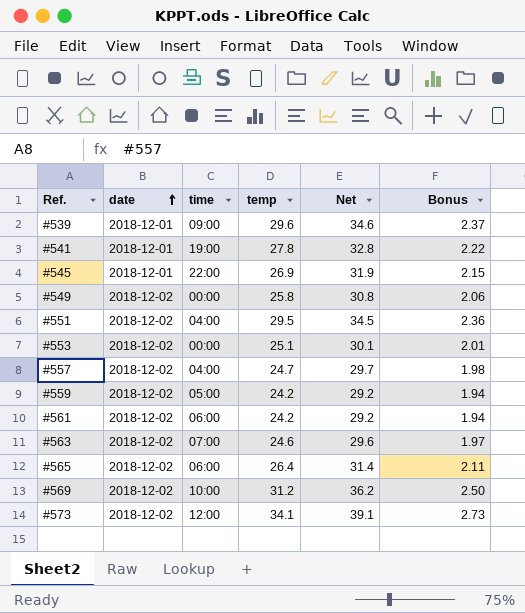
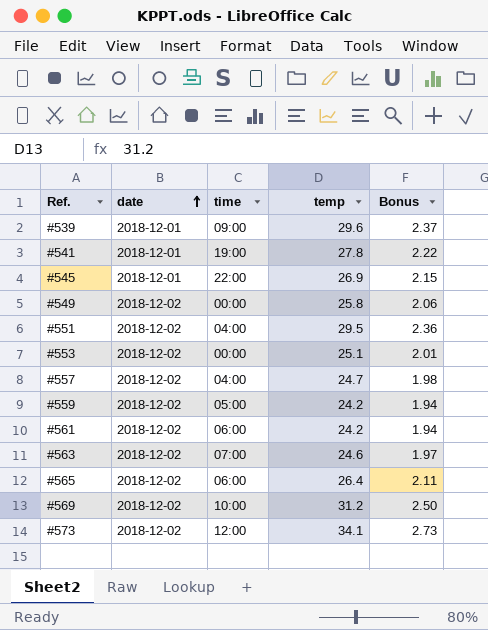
column Net | formula: [temp] + 5 -> none

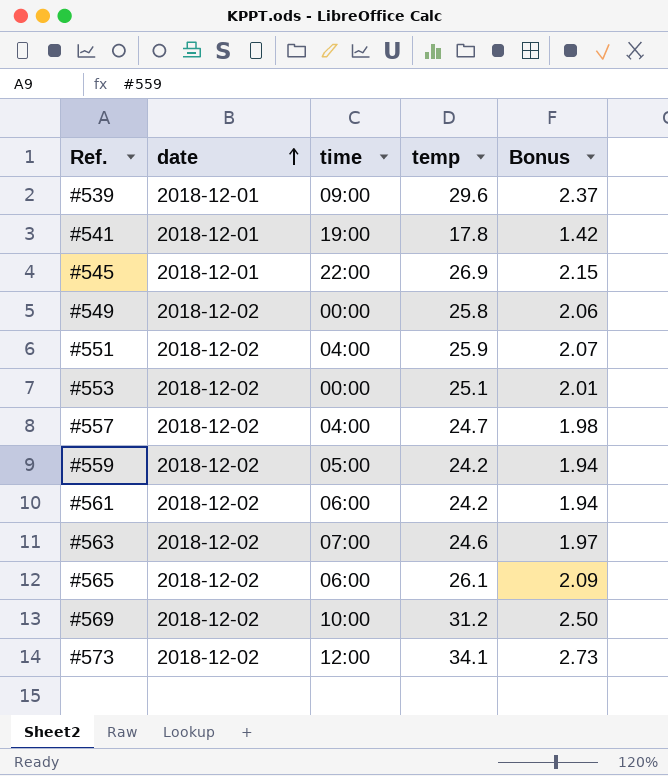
#541 | temp: 27.8 -> 17.8
#541 | Bonus: 2.22 -> 1.42
#551 | temp: 29.5 -> 25.9
#551 | Bonus: 2.36 -> 2.07
#565 | temp: 26.4 -> 26.1
#565 | Bonus: 2.11 -> 2.09

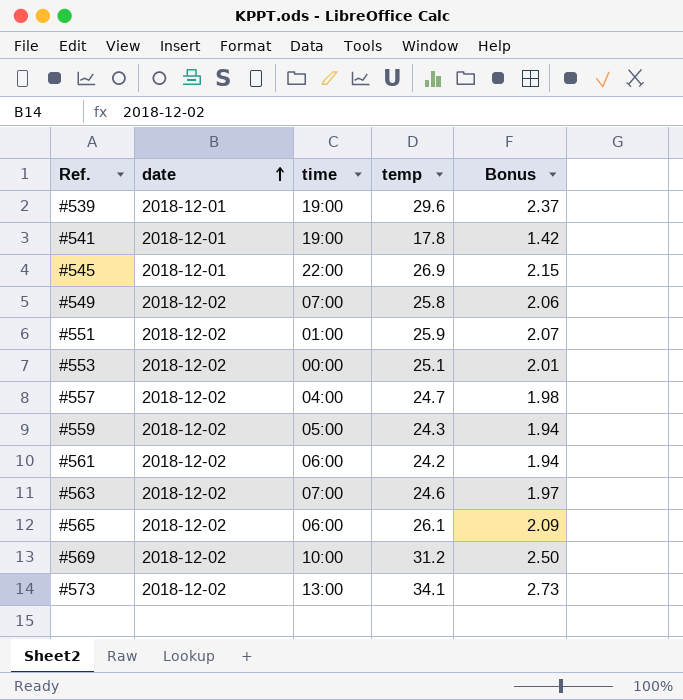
#539 | time: 09:00 -> 19:00
#549 | time: 00:00 -> 07:00
#551 | time: 04:00 -> 01:00
#559 | temp: 24.2 -> 24.3
#573 | time: 12:00 -> 13:00

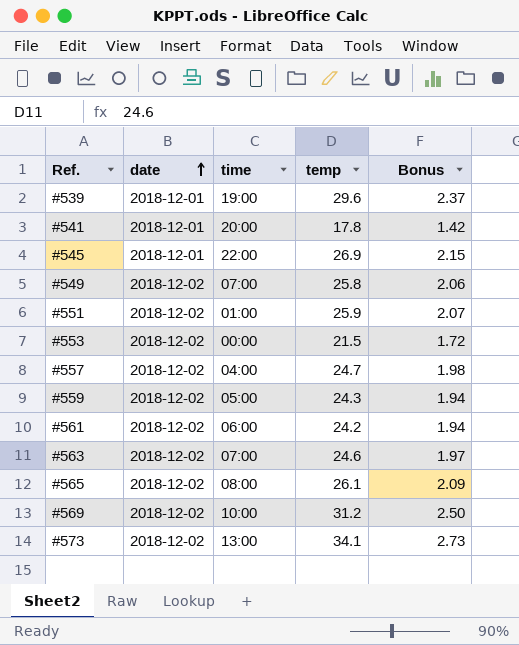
#541 | time: 19:00 -> 20:00
#553 | temp: 25.1 -> 21.5
#553 | Bonus: 2.01 -> 1.72
#565 | time: 06:00 -> 08:00

